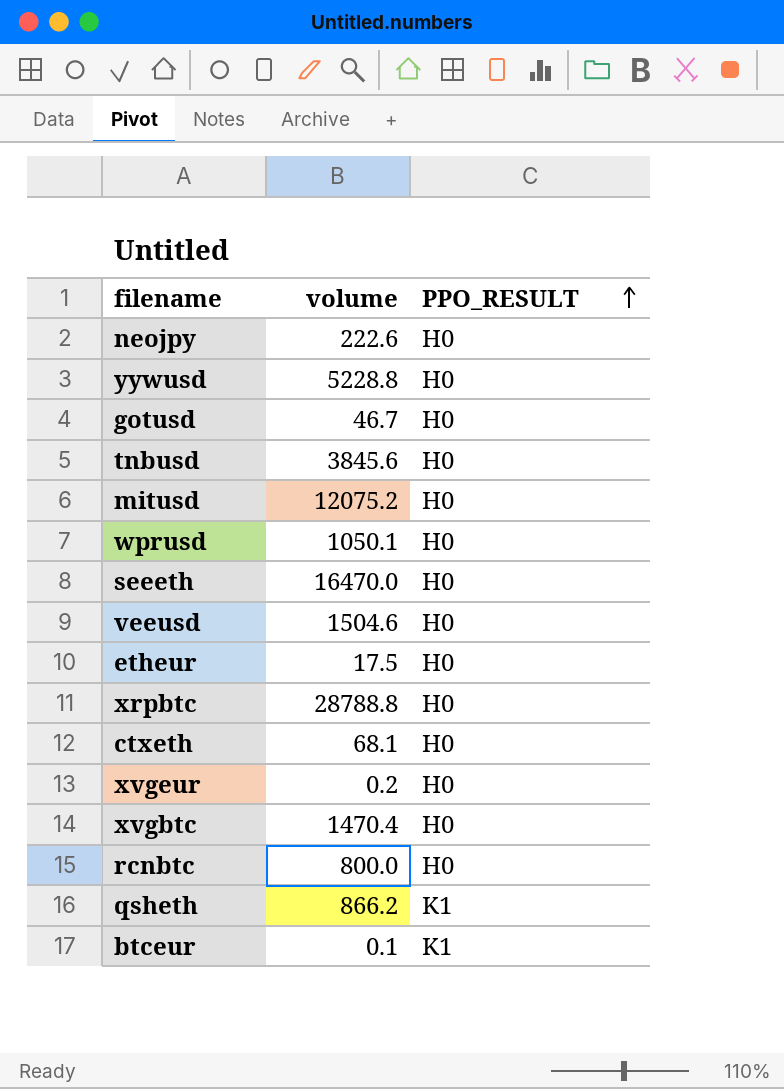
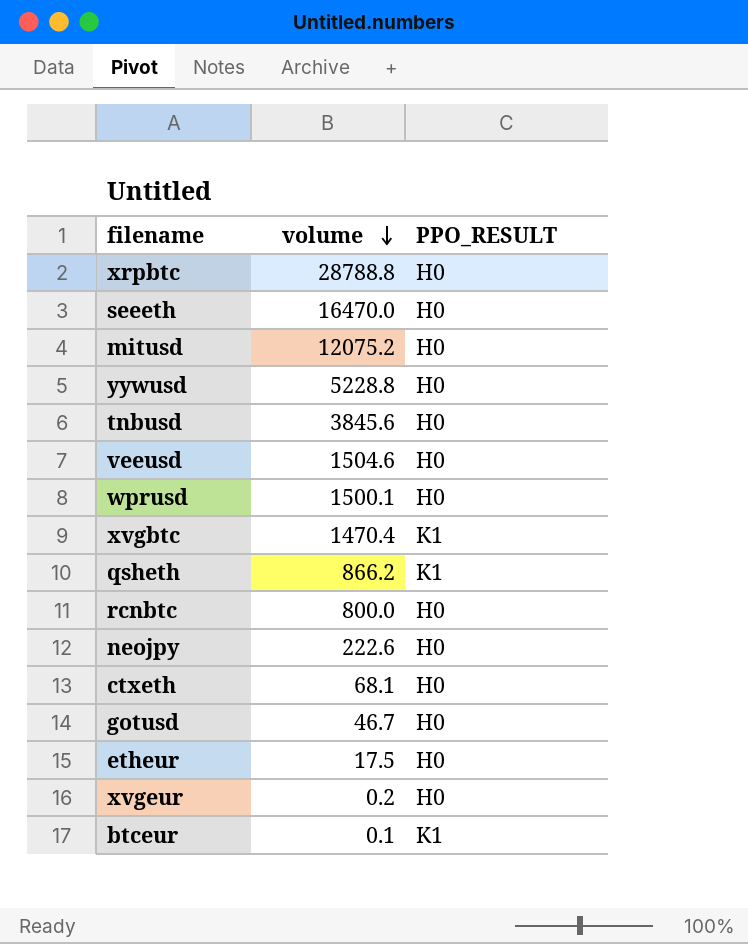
row order: PPO_RESULT ascending -> volume descending
wprusd | volume: 1050.1 -> 1500.1
xvgbtc | PPO_RESULT: H0 -> K1

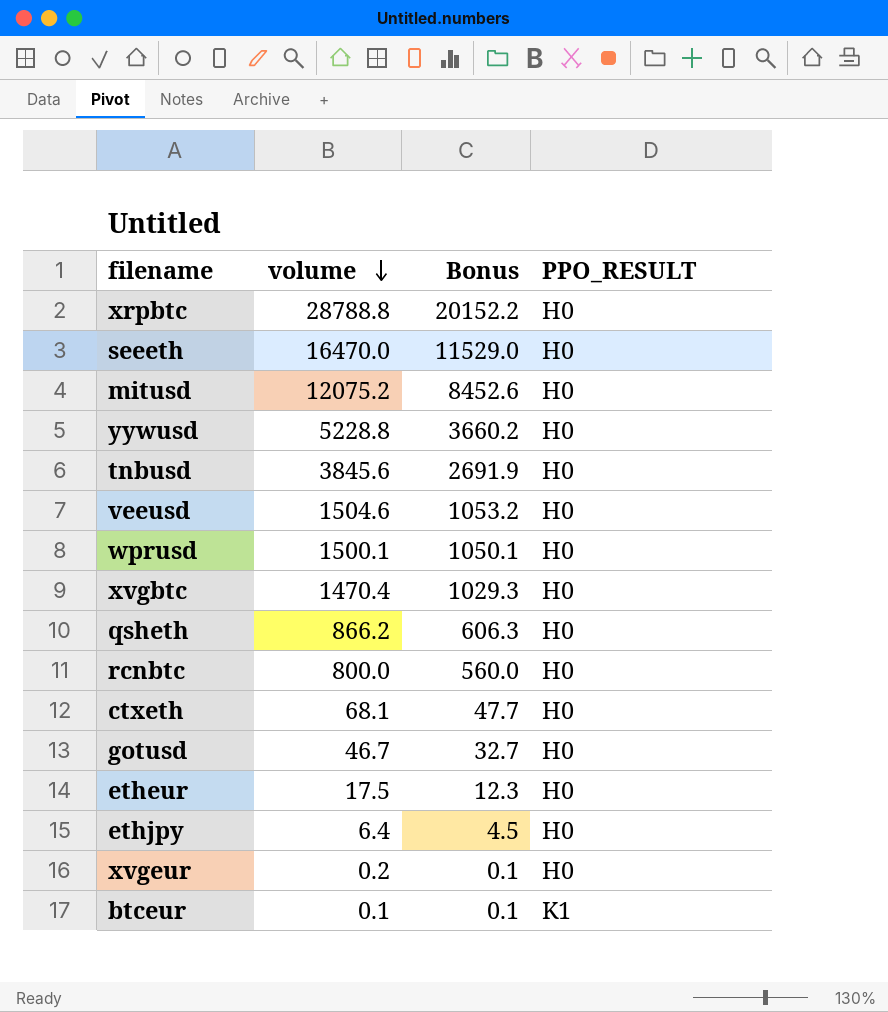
column Bonus | formula: none -> [volume] * 0.7
row neojpy: 222.6 | H0 -> none
xvgbtc | PPO_RESULT: K1 -> H0
qsheth | PPO_RESULT: K1 -> H0
row ethjpy: none -> 6.4 | 4.5 | H0

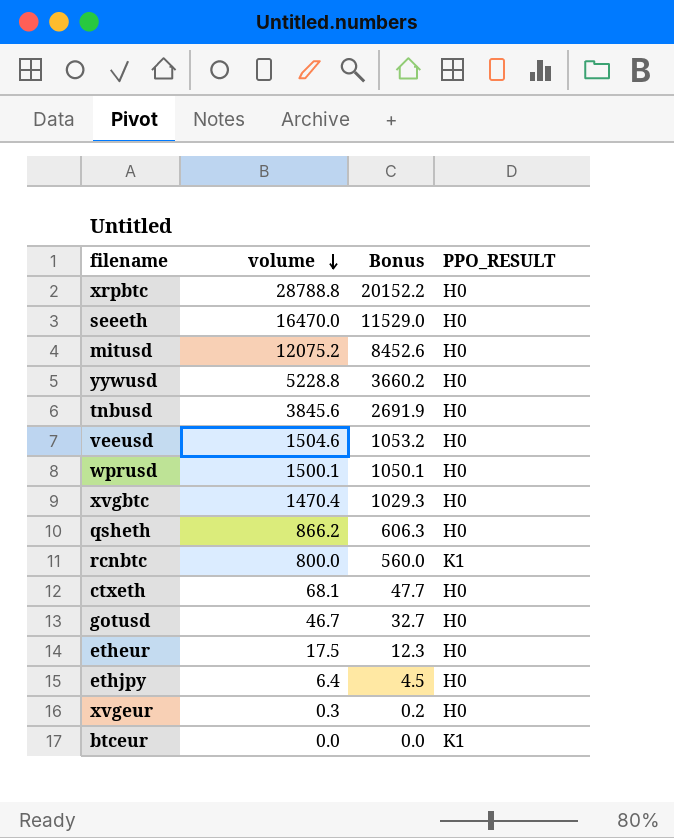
rcnbtc | PPO_RESULT: H0 -> K1
xvgeur | volume: 0.2 -> 0.3
xvgeur | Bonus: 0.1 -> 0.2
btceur | volume: 0.1 -> 0.0
btceur | Bonus: 0.1 -> 0.0

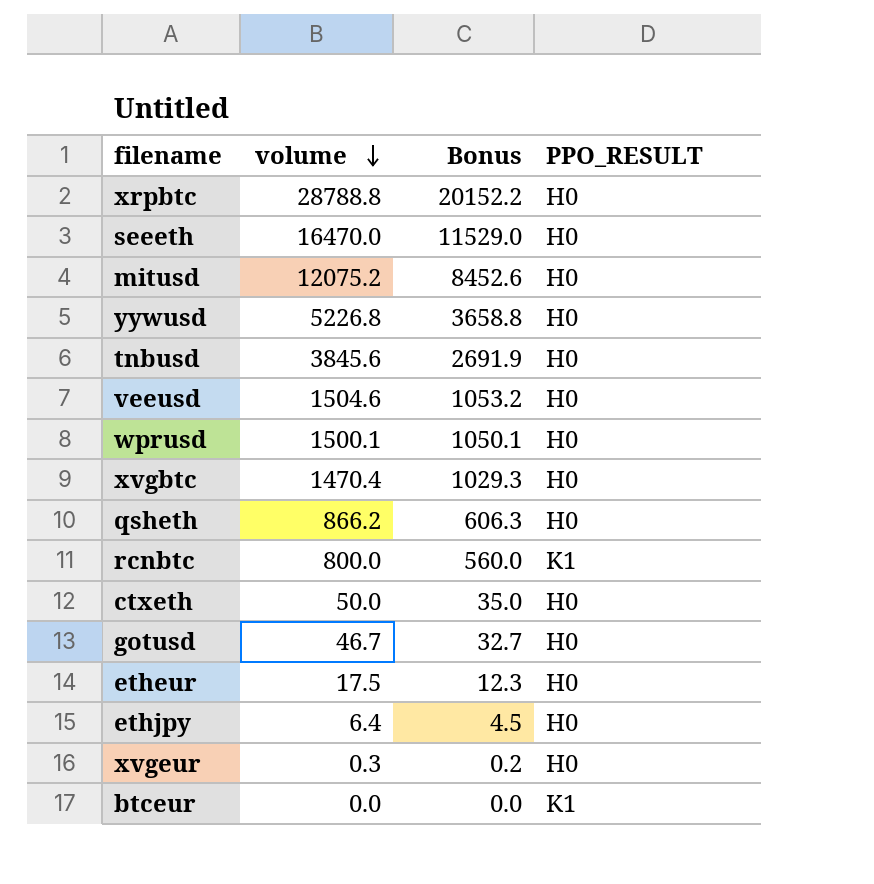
yywusd | volume: 5228.8 -> 5226.8
yywusd | Bonus: 3660.2 -> 3658.8
ctxeth | volume: 68.1 -> 50.0
ctxeth | Bonus: 47.7 -> 35.0

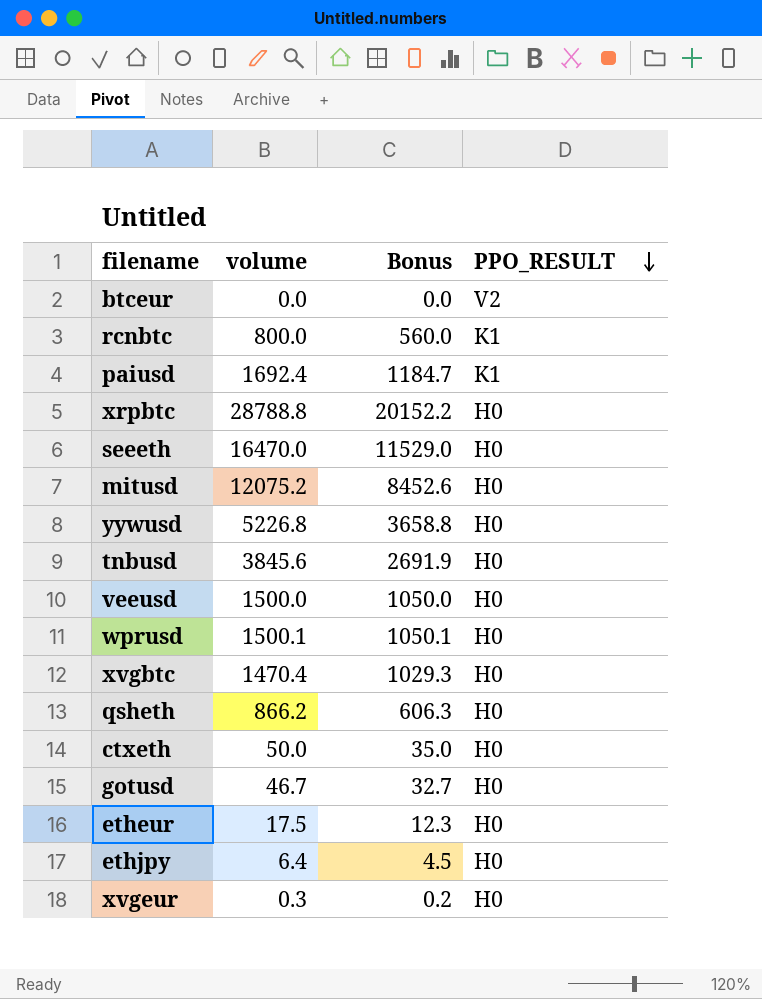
row order: volume descending -> PPO_RESULT descending
btceur | PPO_RESULT: K1 -> V2
row paiusd: none -> 1692.4 | 1184.7 | K1
veeusd | volume: 1504.6 -> 1500.0
veeusd | Bonus: 1053.2 -> 1050.0

